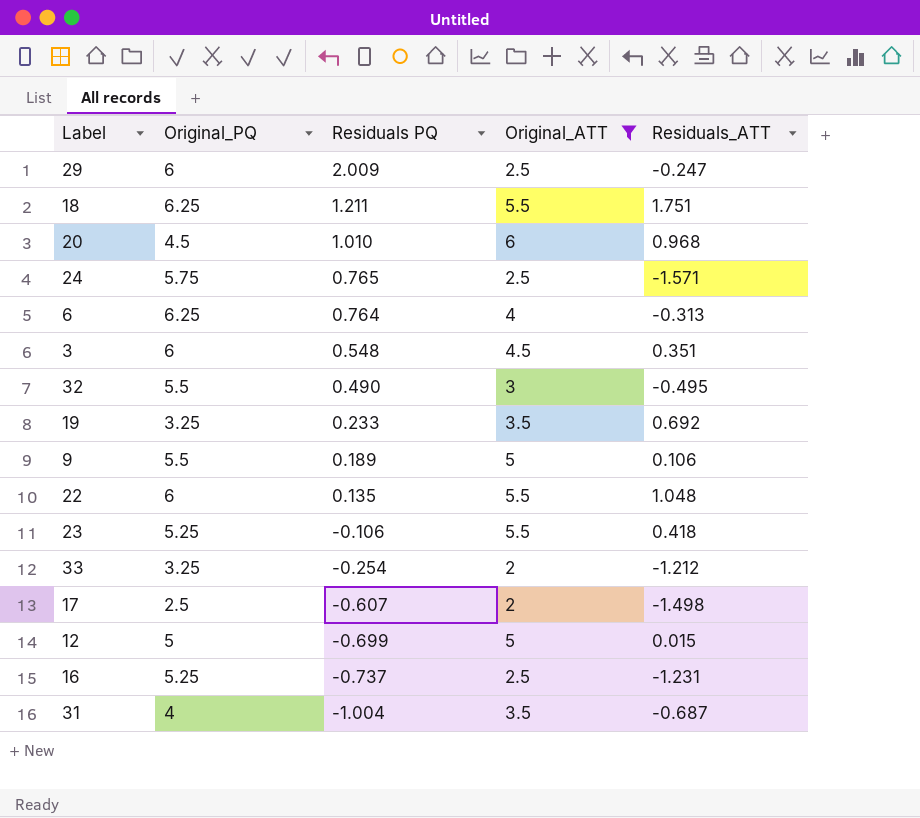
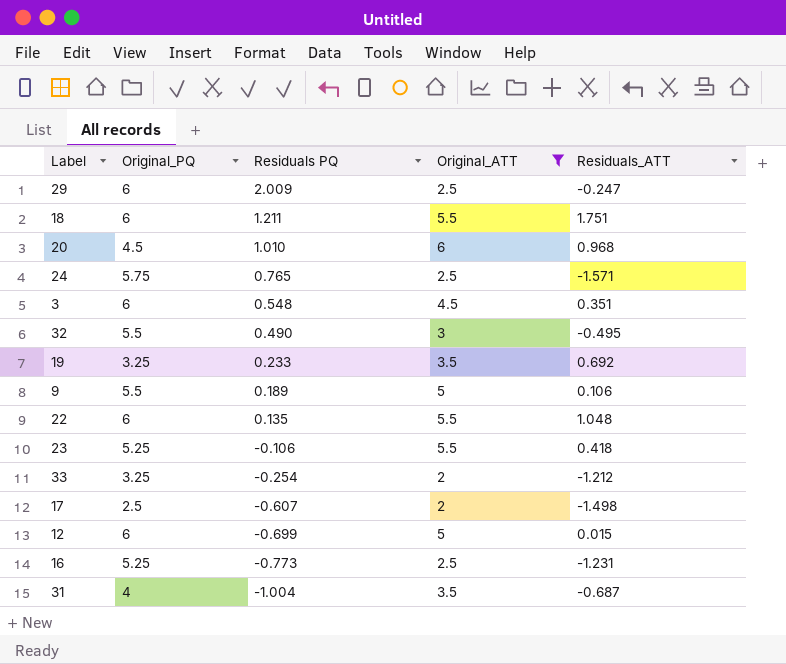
row 6: 6.25 | 0.764 | 4 | -0.313 -> none
18 | Original_PQ: 6.25 -> 6
12 | Original_PQ: 5 -> 6
16 | Residuals PQ: -0.737 -> -0.773

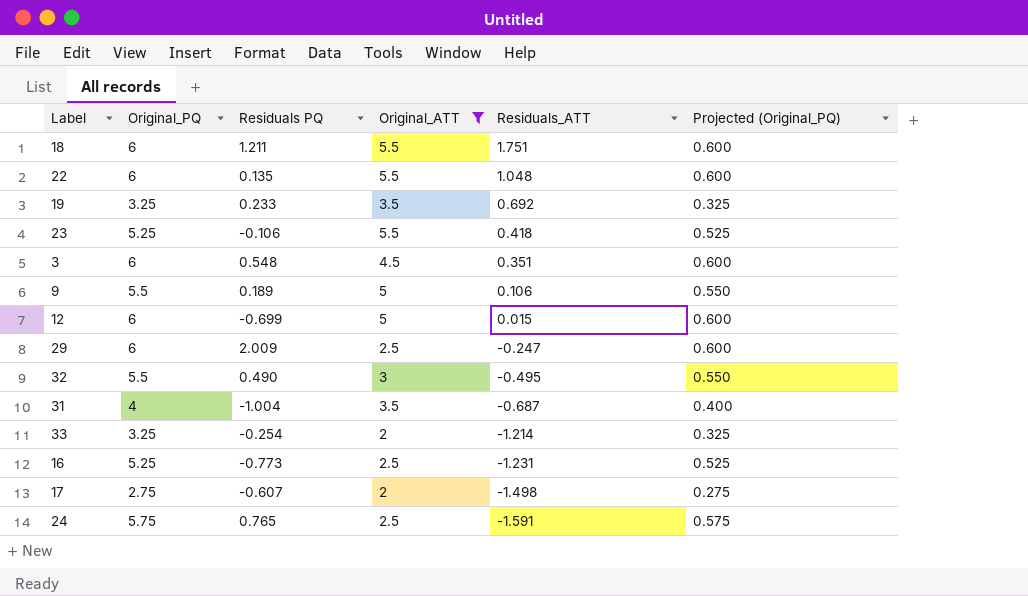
row order: Residuals PQ descending -> Residuals_ATT descending
column Projected (Original_PQ) | formula: none -> [Original_PQ] * 0.1
row 20: 4.5 | 1.010 | 6 | 0.968 -> none
33 | Residuals_ATT: -1.212 -> -1.214
17 | Original_PQ: 2.5 -> 2.75
24 | Residuals_ATT: -1.571 -> -1.591

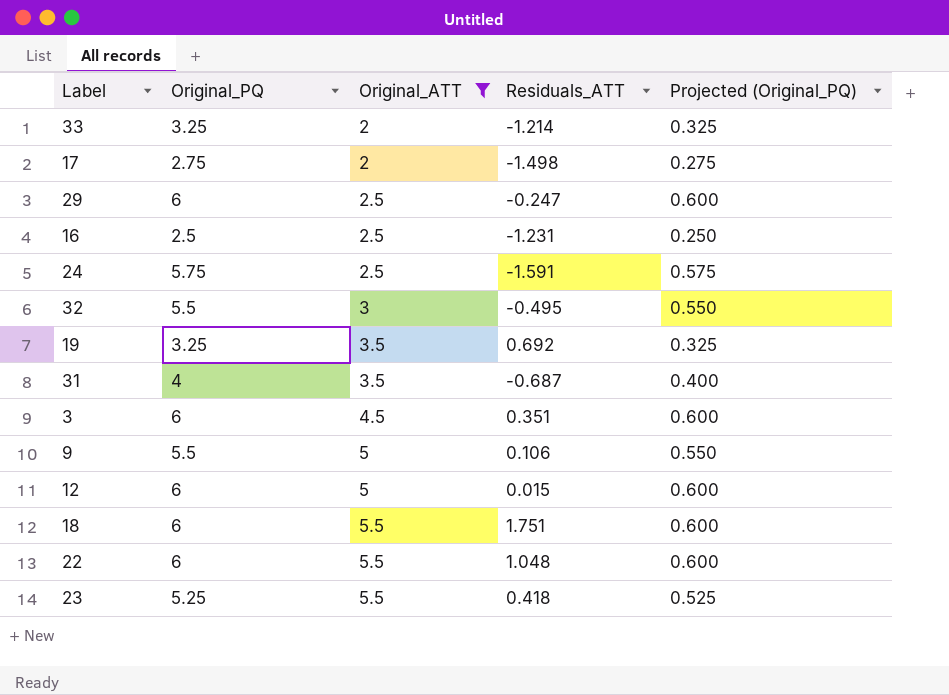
row order: Residuals_ATT descending -> Original_ATT ascending
column Residuals PQ | position: 3 -> none
16 | Original_PQ: 5.25 -> 2.5
16 | Projected (Original_PQ): 0.525 -> 0.250

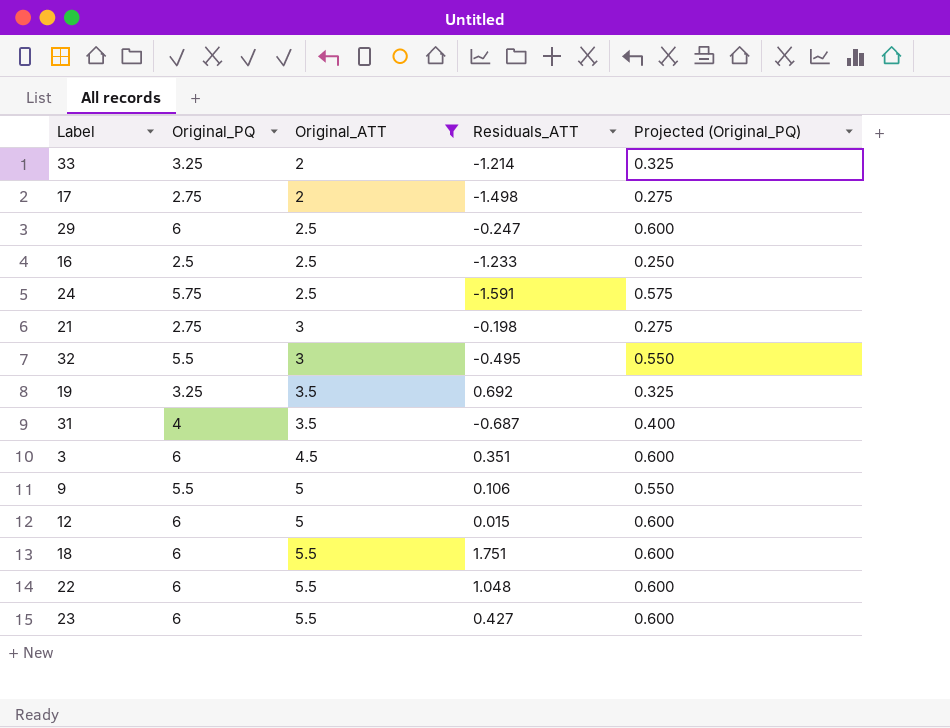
16 | Residuals_ATT: -1.231 -> -1.233
row 21: none -> 2.75 | 3 | -0.198 | 0.275
23 | Original_PQ: 5.25 -> 6
23 | Residuals_ATT: 0.418 -> 0.427
23 | Projected (Original_PQ): 0.525 -> 0.600

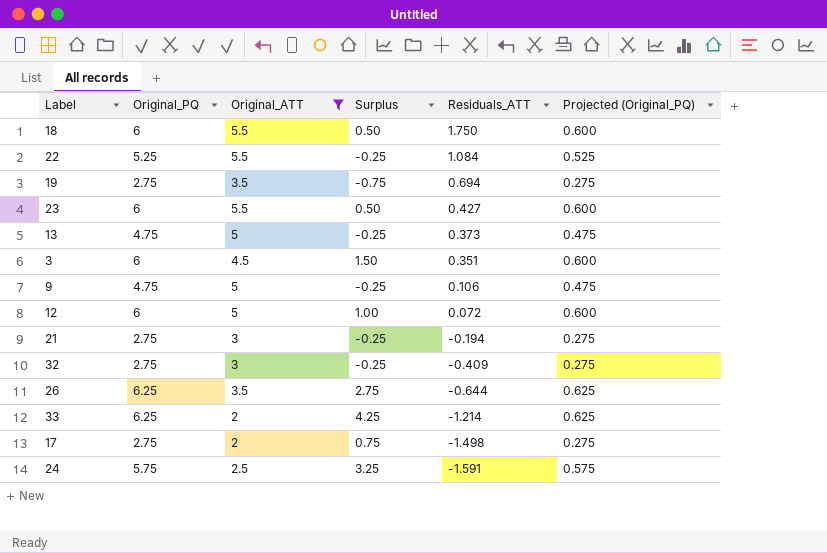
row order: Original_ATT ascending -> Residuals_ATT descending
column Surplus | formula: none -> [Original_PQ] - [Original_ATT]
row 29: 6 | 2.5 | -0.247 | 0.600 -> none
row 16: 2.5 | 2.5 | -1.233 | 0.250 -> none
row 31: 4 | 3.5 | -0.687 | 0.400 -> none
18 | Residuals_ATT: 1.751 -> 1.750
22 | Original_PQ: 6 -> 5.25
22 | Residuals_ATT: 1.048 -> 1.084
22 | Projected (Original_PQ): 0.600 -> 0.525
19 | Original_PQ: 3.25 -> 2.75
19 | Residuals_ATT: 0.692 -> 0.694
19 | Projected (Original_PQ): 0.325 -> 0.275
row 13: none -> 4.75 | 5 | -0.25 | 0.373 | 0.475
9 | Original_PQ: 5.5 -> 4.75
9 | Projected (Original_PQ): 0.550 -> 0.475
12 | Residuals_ATT: 0.015 -> 0.072
21 | Residuals_ATT: -0.198 -> -0.194
32 | Original_PQ: 5.5 -> 2.75
32 | Residuals_ATT: -0.495 -> -0.409
32 | Projected (Original_PQ): 0.550 -> 0.275
row 26: none -> 6.25 | 3.5 | 2.75 | -0.644 | 0.625
33 | Original_PQ: 3.25 -> 6.25
33 | Projected (Original_PQ): 0.325 -> 0.625

